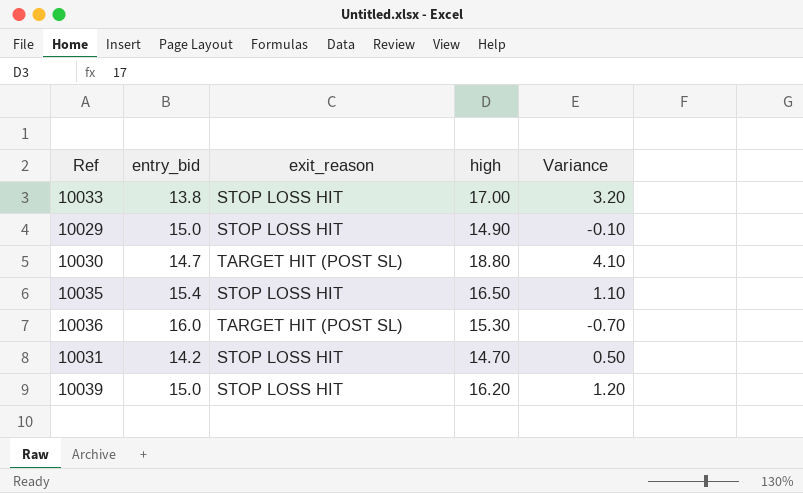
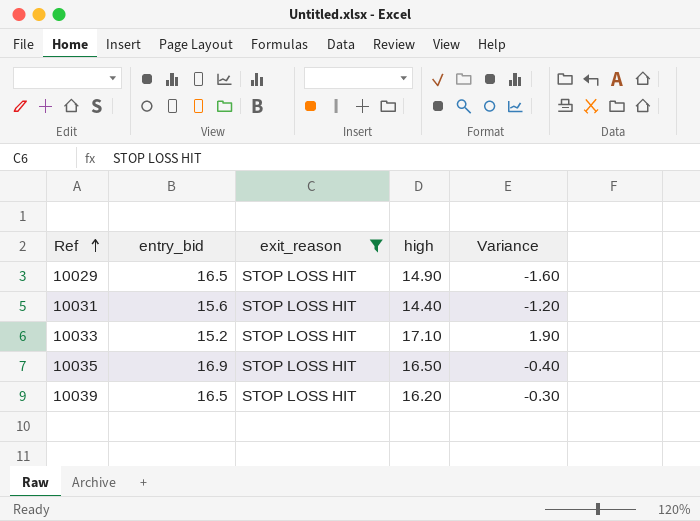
filter: none -> exit_reason = STOP LOSS HIT
row order: none -> Ref ascending
10029 | entry_bid: 15.0 -> 16.5
10029 | Variance: -0.10 -> -1.60
10031 | entry_bid: 14.2 -> 15.6
10031 | high: 14.70 -> 14.40
10031 | Variance: 0.50 -> -1.20
10033 | entry_bid: 13.8 -> 15.2
10033 | high: 17.00 -> 17.10
10033 | Variance: 3.20 -> 1.90
10035 | entry_bid: 15.4 -> 16.9
10035 | Variance: 1.10 -> -0.40
10039 | entry_bid: 15.0 -> 16.5
10039 | Variance: 1.20 -> -0.30

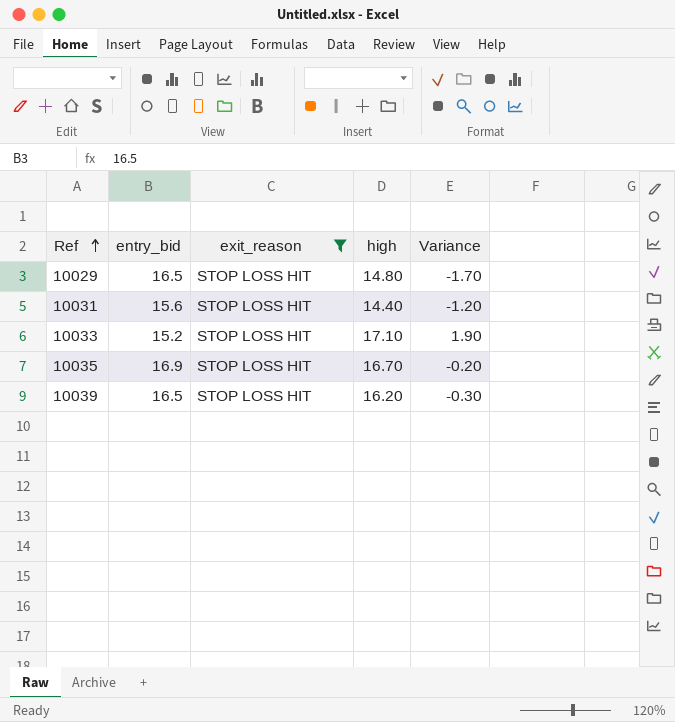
10029 | high: 14.90 -> 14.80
10029 | Variance: -1.60 -> -1.70
10035 | high: 16.50 -> 16.70
10035 | Variance: -0.40 -> -0.20

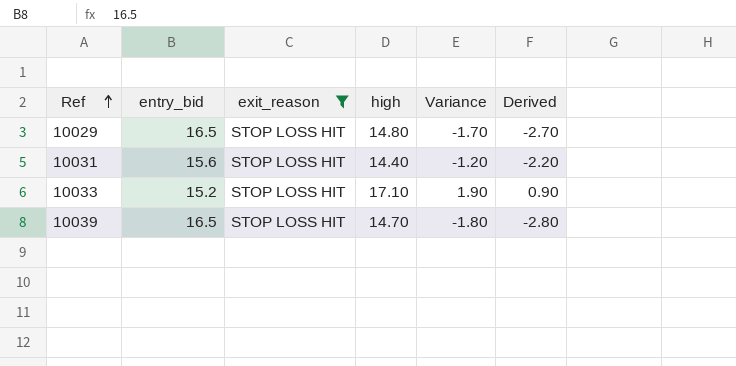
column Derived | formula: none -> [Variance] - 1
row 10035: 16.9 | STOP LOSS HIT | 16.70 | -0.20 -> none
10039 | high: 16.20 -> 14.70
10039 | Variance: -0.30 -> -1.80

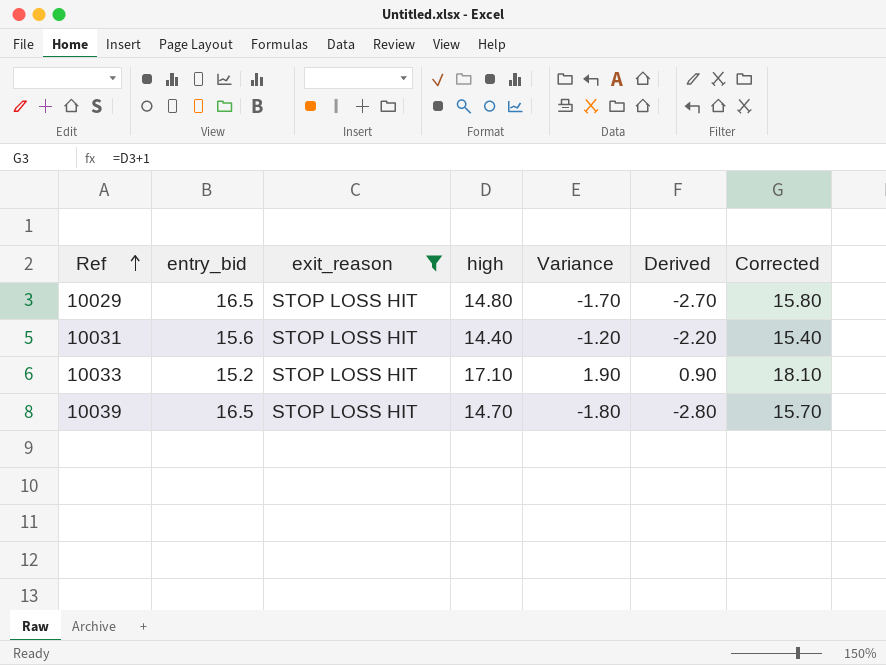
column Corrected | formula: none -> [high] + 1

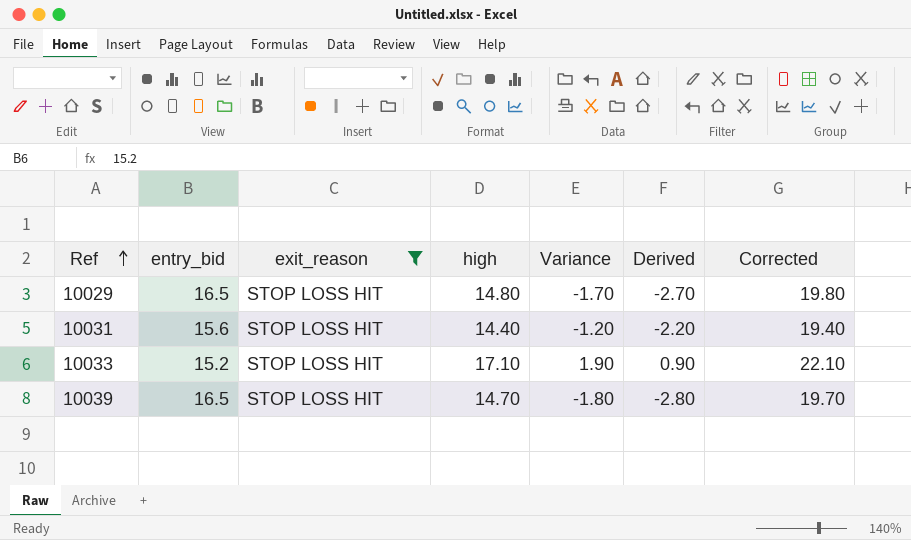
column Corrected | formula: [high] + 1 -> [high] + 5

